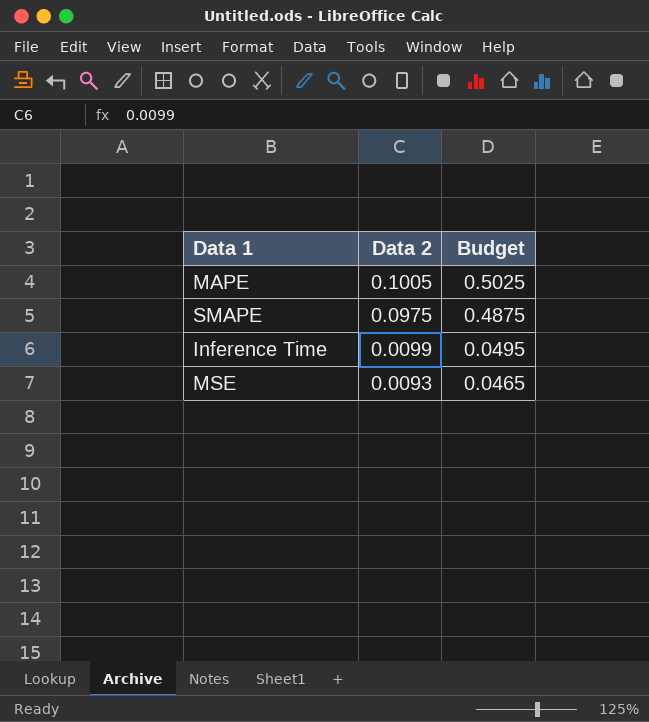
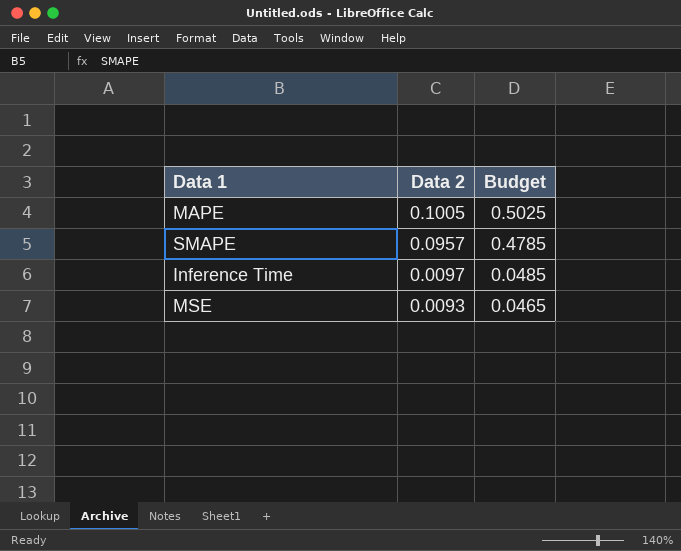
SMAPE | Data 2: 0.0975 -> 0.0957
SMAPE | Budget: 0.4875 -> 0.4785
Inference Time | Data 2: 0.0099 -> 0.0097
Inference Time | Budget: 0.0495 -> 0.0485

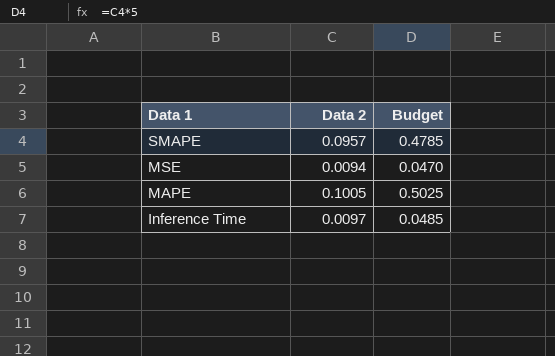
row order: Data 2 descending -> Data 1 descending
MSE | Data 2: 0.0093 -> 0.0094
MSE | Budget: 0.0465 -> 0.0470

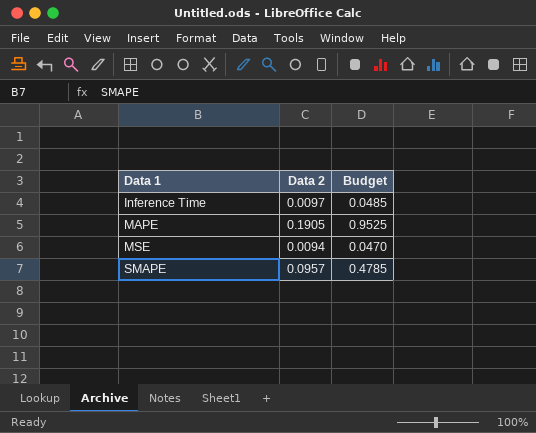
row order: Data 1 descending -> Data 1 ascending
MAPE | Data 2: 0.1005 -> 0.1905
MAPE | Budget: 0.5025 -> 0.9525

